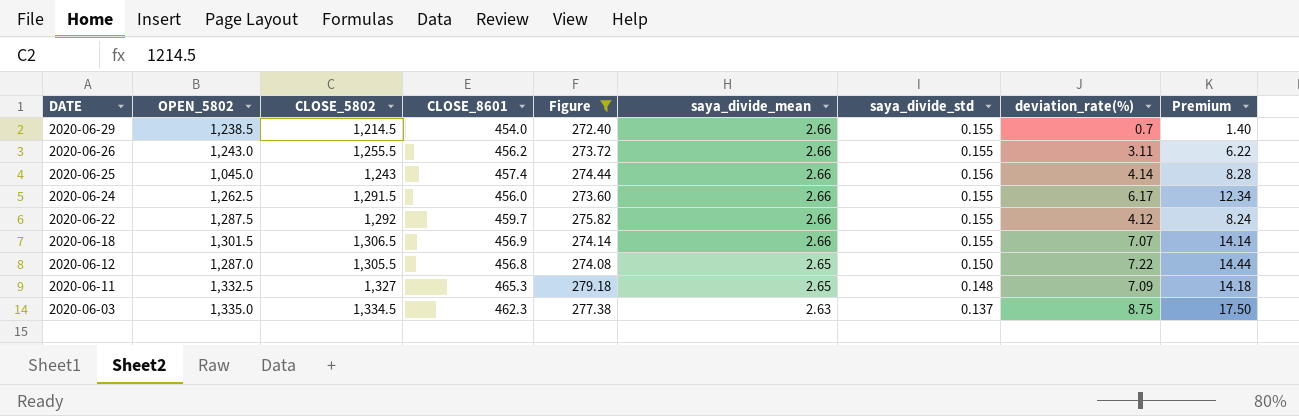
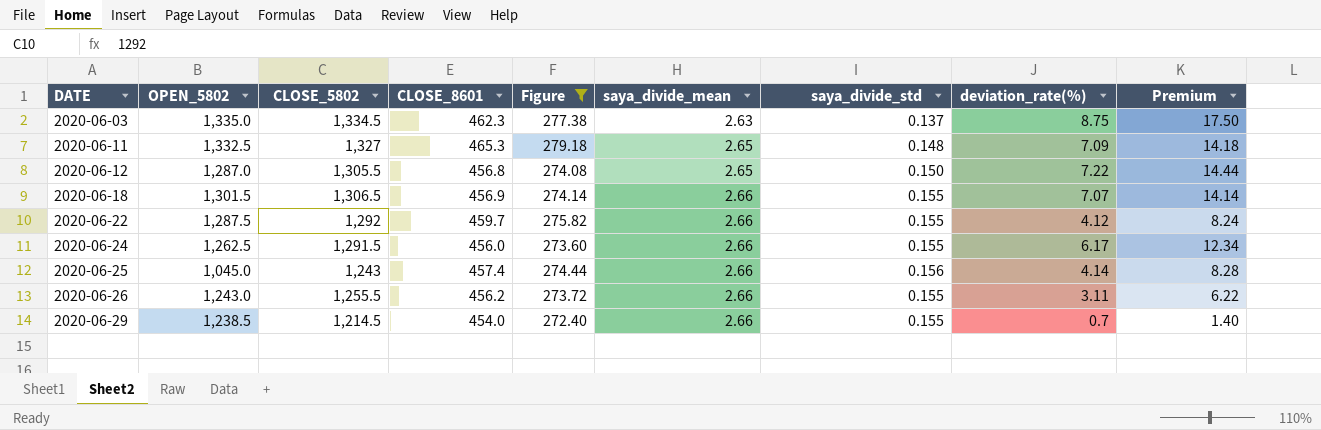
row order: DATE descending -> DATE ascending

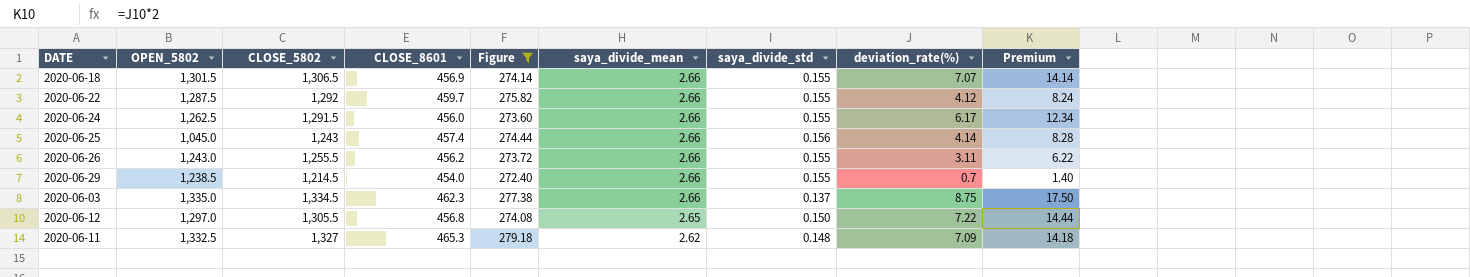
row order: DATE ascending -> saya_divide_mean descending
2020-06-03 | saya_divide_mean: 2.63 -> 2.66
2020-06-12 | OPEN_5802: 1,287.0 -> 1,297.0
2020-06-11 | saya_divide_mean: 2.65 -> 2.62

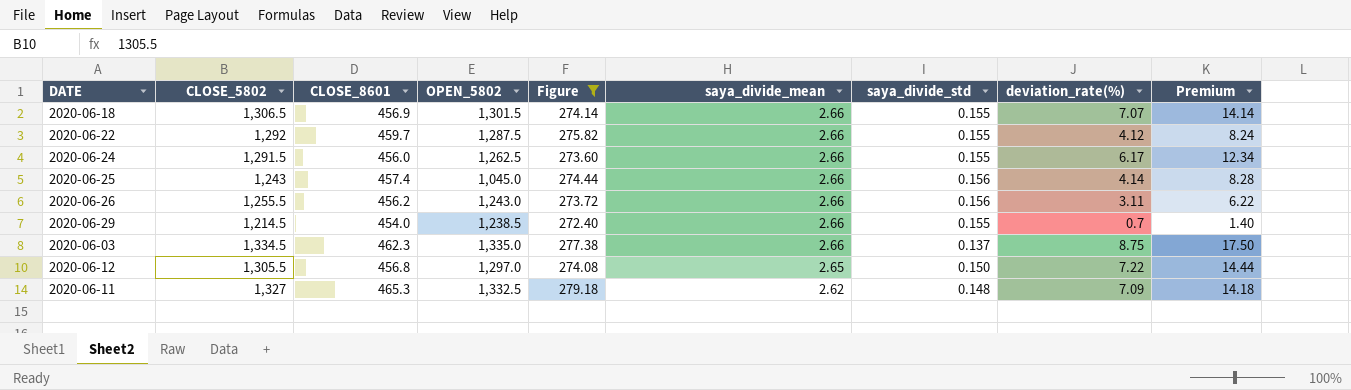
column OPEN_5802 | position: 2 -> 4
2020-06-26 | saya_divide_std: 0.155 -> 0.156

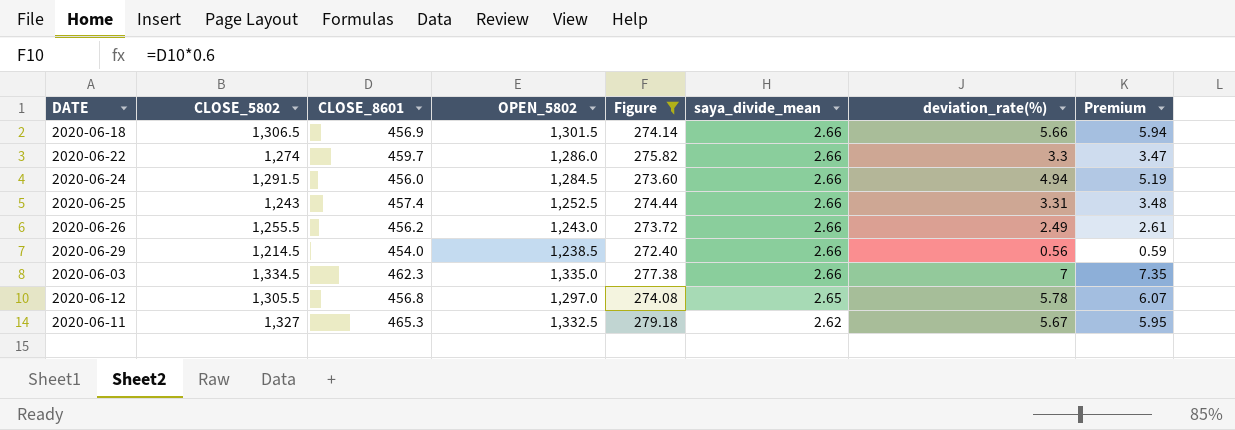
column saya_divide_std | position: 7 -> none
column Premium | formula: [deviation_rate(%)] * 2 -> [deviation_rate(%)] * 1.05
2020-06-18 | deviation_rate(%): 7.07 -> 5.66
2020-06-22 | CLOSE_5802: 1,292 -> 1,274
2020-06-22 | OPEN_5802: 1,287.5 -> 1,286.0
2020-06-22 | deviation_rate(%): 4.12 -> 3.3
2020-06-24 | OPEN_5802: 1,262.5 -> 1,284.5
2020-06-24 | deviation_rate(%): 6.17 -> 4.94
2020-06-25 | OPEN_5802: 1,045.0 -> 1,252.5
2020-06-25 | deviation_rate(%): 4.14 -> 3.31
2020-06-26 | deviation_rate(%): 3.11 -> 2.49
2020-06-29 | deviation_rate(%): 0.7 -> 0.56
2020-06-03 | deviation_rate(%): 8.75 -> 7
2020-06-12 | deviation_rate(%): 7.22 -> 5.78
2020-06-11 | deviation_rate(%): 7.09 -> 5.67

